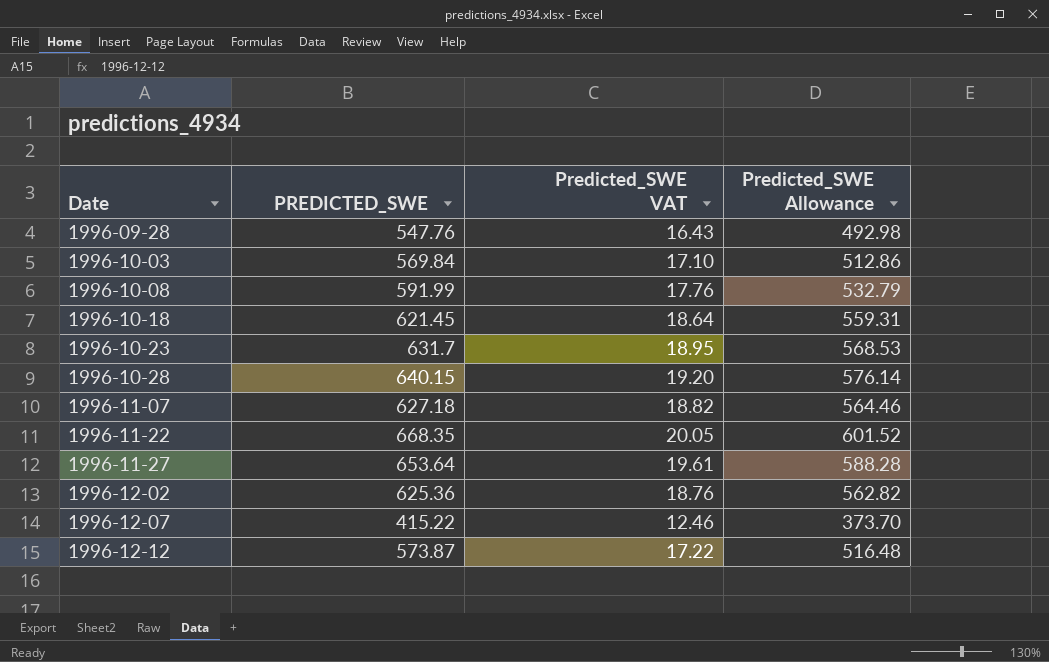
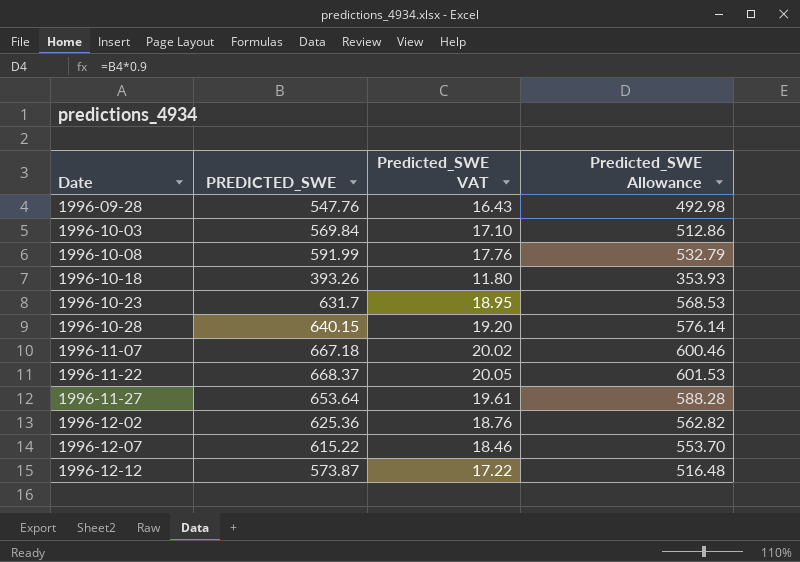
1996-10-18 | PREDICTED_SWE: 621.45 -> 393.26
1996-10-18 | Predicted_SWE VAT: 18.64 -> 11.80
1996-10-18 | Predicted_SWE Allowance: 559.31 -> 353.93
1996-11-07 | PREDICTED_SWE: 627.18 -> 667.18
1996-11-07 | Predicted_SWE VAT: 18.82 -> 20.02
1996-11-07 | Predicted_SWE Allowance: 564.46 -> 600.46
1996-11-22 | PREDICTED_SWE: 668.35 -> 668.37
1996-11-22 | Predicted_SWE Allowance: 601.52 -> 601.53
1996-12-07 | PREDICTED_SWE: 415.22 -> 615.22
1996-12-07 | Predicted_SWE VAT: 12.46 -> 18.46
1996-12-07 | Predicted_SWE Allowance: 373.70 -> 553.70

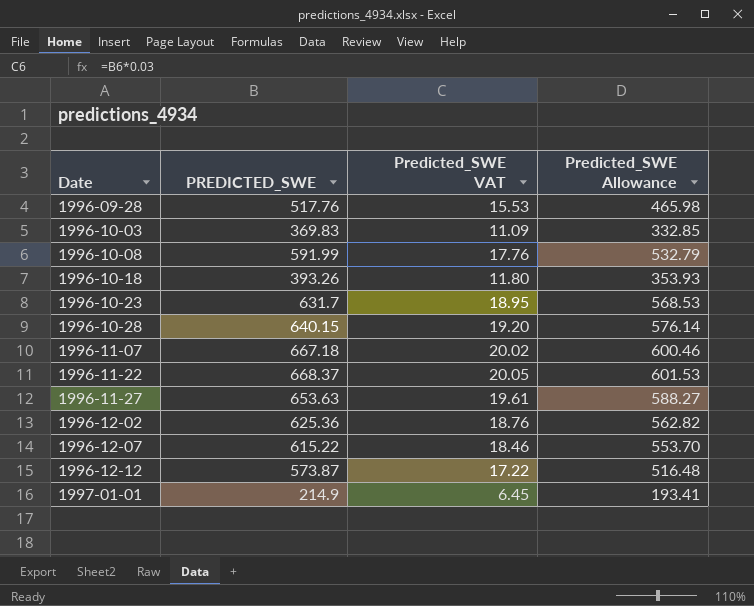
1996-09-28 | PREDICTED_SWE: 547.76 -> 517.76
1996-09-28 | Predicted_SWE VAT: 16.43 -> 15.53
1996-09-28 | Predicted_SWE Allowance: 492.98 -> 465.98
1996-10-03 | PREDICTED_SWE: 569.84 -> 369.83
1996-10-03 | Predicted_SWE VAT: 17.10 -> 11.09
1996-10-03 | Predicted_SWE Allowance: 512.86 -> 332.85
1996-11-27 | PREDICTED_SWE: 653.64 -> 653.63
1996-11-27 | Predicted_SWE Allowance: 588.28 -> 588.27
row 1997-01-01: none -> 214.9 | 6.45 | 193.41

